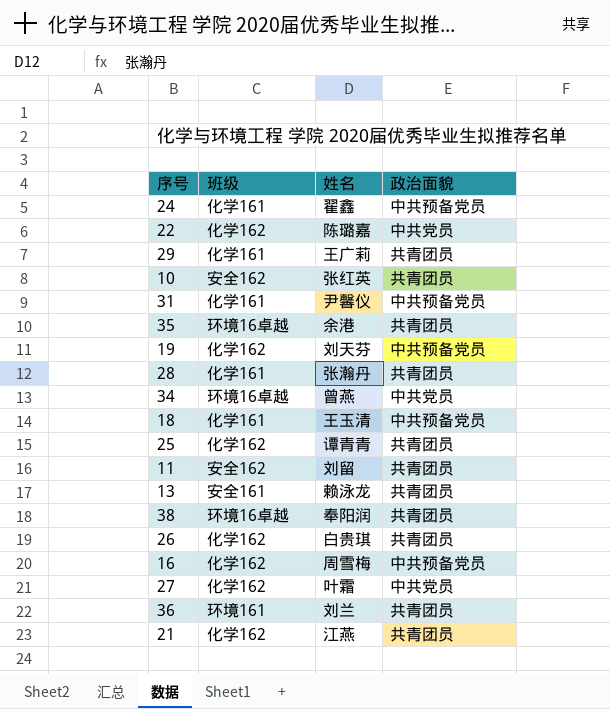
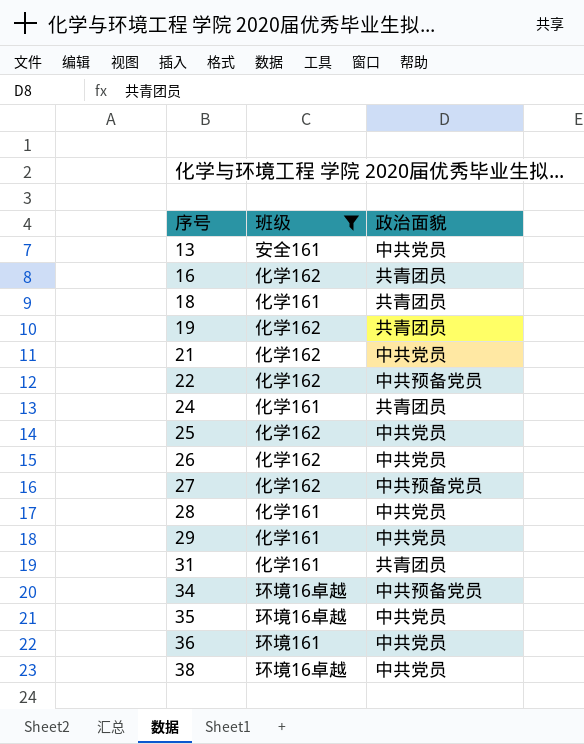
filter: none -> 班级 != 安全162
row order: none -> 序号 ascending
column 姓名 | position: 3 -> none
13 | 政治面貌: 共青团员 -> 中共党员
16 | 政治面貌: 中共预备党员 -> 共青团员
18 | 政治面貌: 中共预备党员 -> 共青团员
19 | 政治面貌: 中共预备党员 -> 共青团员
21 | 政治面貌: 共青团员 -> 中共党员
22 | 政治面貌: 中共党员 -> 中共预备党员
24 | 政治面貌: 中共预备党员 -> 共青团员
25 | 政治面貌: 共青团员 -> 中共党员
26 | 政治面貌: 共青团员 -> 中共党员
27 | 政治面貌: 中共党员 -> 中共预备党员
28 | 政治面貌: 共青团员 -> 中共党员
29 | 政治面貌: 共青团员 -> 中共党员
31 | 政治面貌: 中共预备党员 -> 共青团员
34 | 政治面貌: 中共党员 -> 中共预备党员
35 | 政治面貌: 共青团员 -> 中共党员
36 | 政治面貌: 共青团员 -> 中共党员
38 | 政治面貌: 共青团员 -> 中共党员

